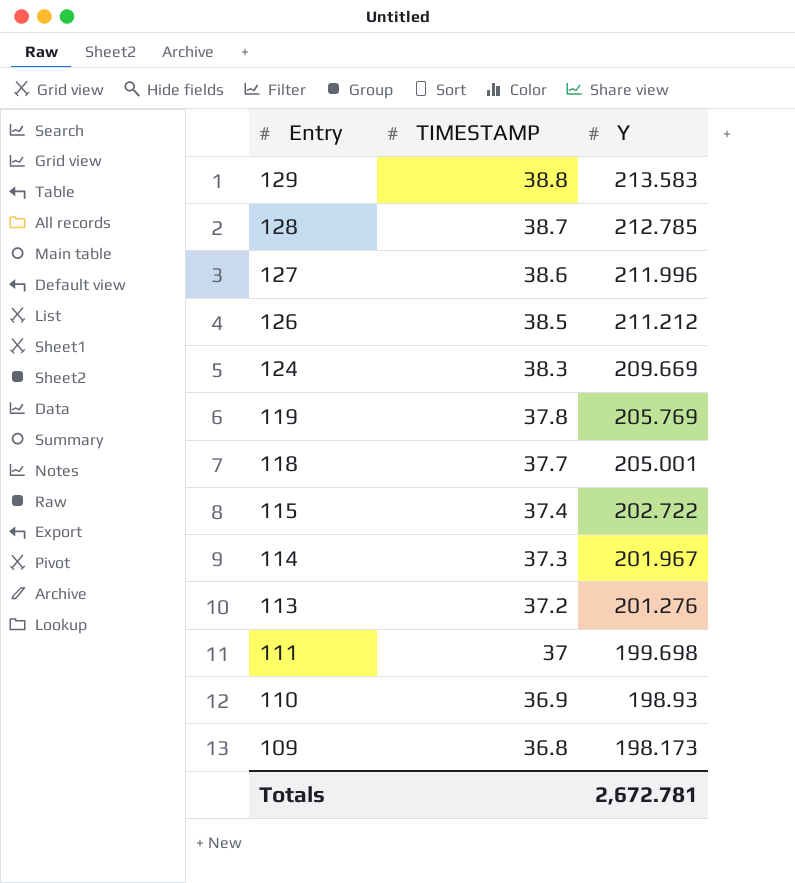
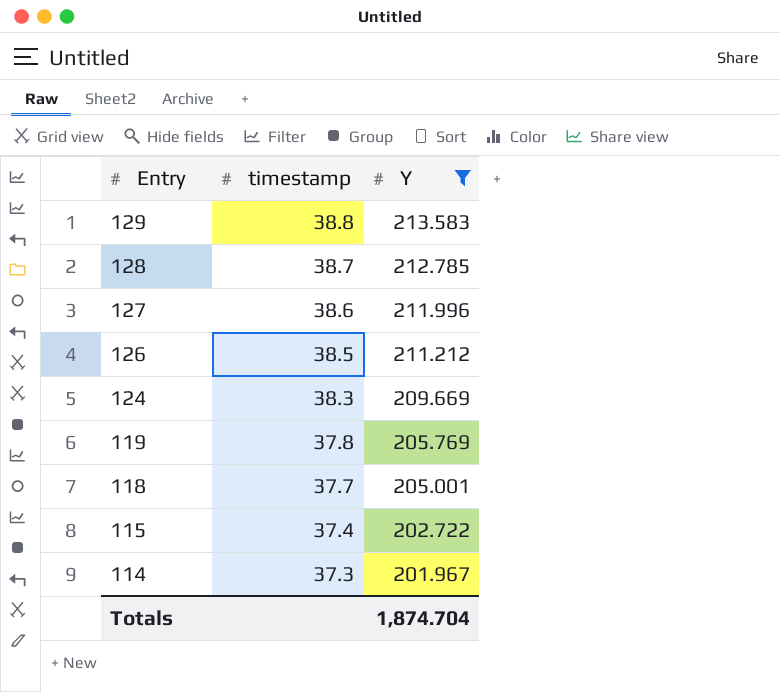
filter: none -> Y >= 201.967
column name: TIMESTAMP -> timestamp
Totals | Y: 2,672.781 -> 1,874.704

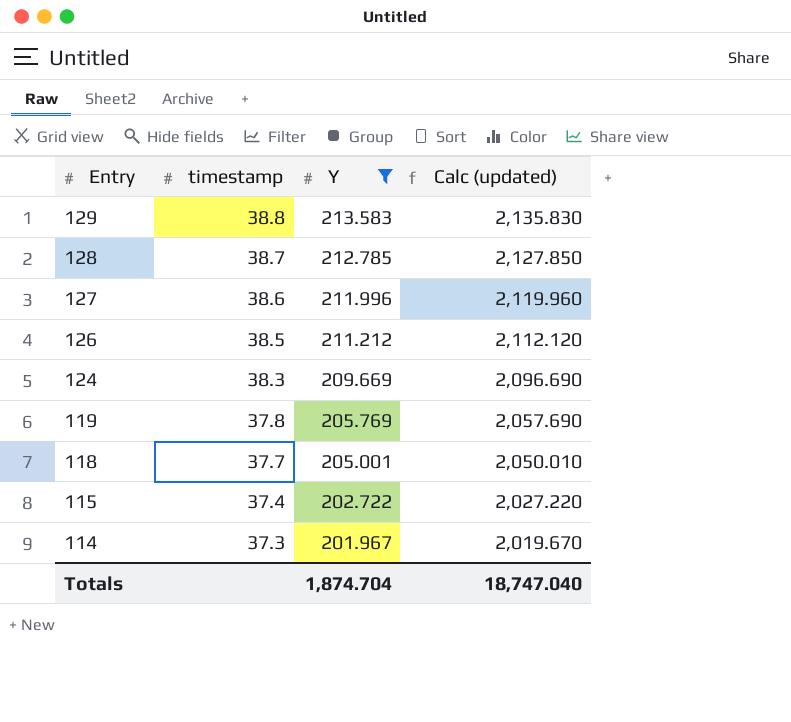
column Calc (updated) | formula: none -> [Y] * 10

